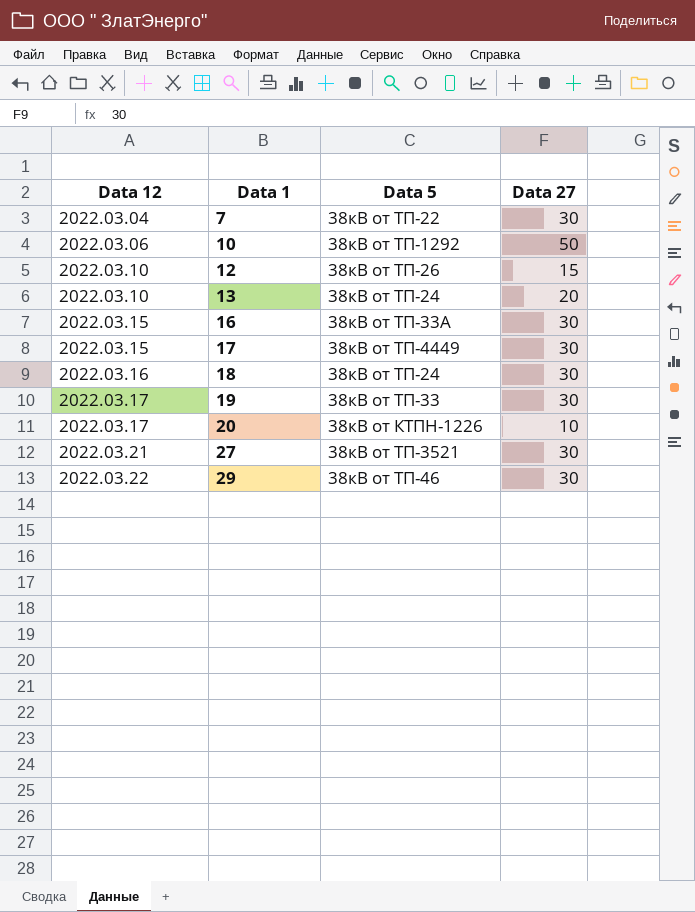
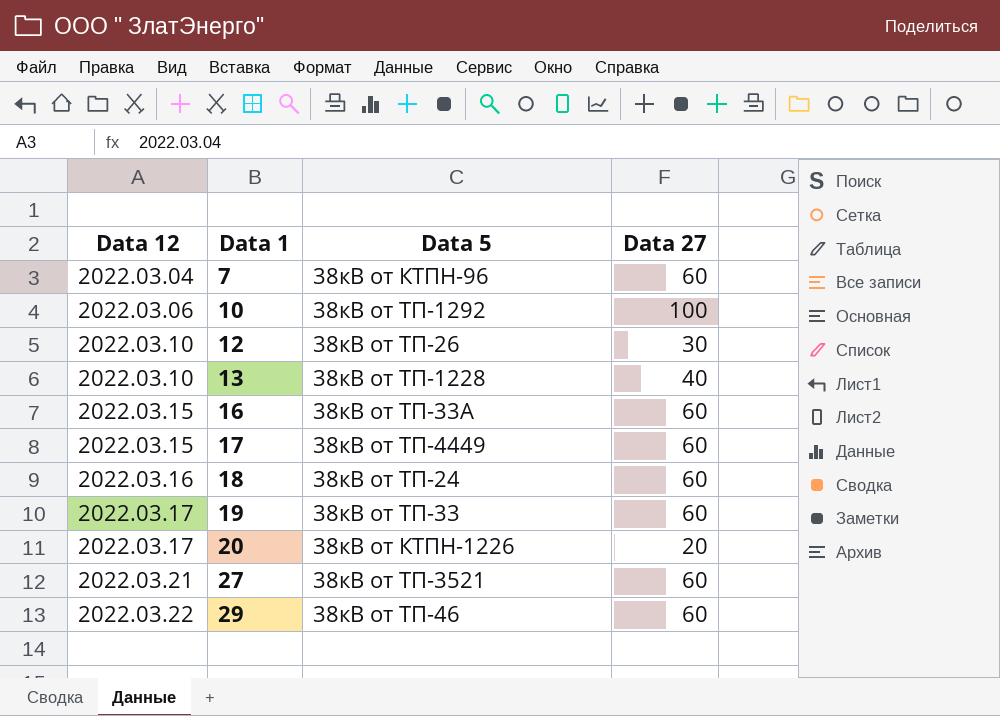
7 | Data 5: 38кВ от ТП-22 -> 38кВ от КТПН-96
7 | Data 27: 30 -> 60
10 | Data 27: 50 -> 100
12 | Data 27: 15 -> 30
13 | Data 5: 38кВ от ТП-24 -> 38кВ от ТП-1228
13 | Data 27: 20 -> 40
16 | Data 27: 30 -> 60
17 | Data 27: 30 -> 60
18 | Data 27: 30 -> 60
19 | Data 27: 30 -> 60
20 | Data 27: 10 -> 20
27 | Data 27: 30 -> 60
29 | Data 27: 30 -> 60

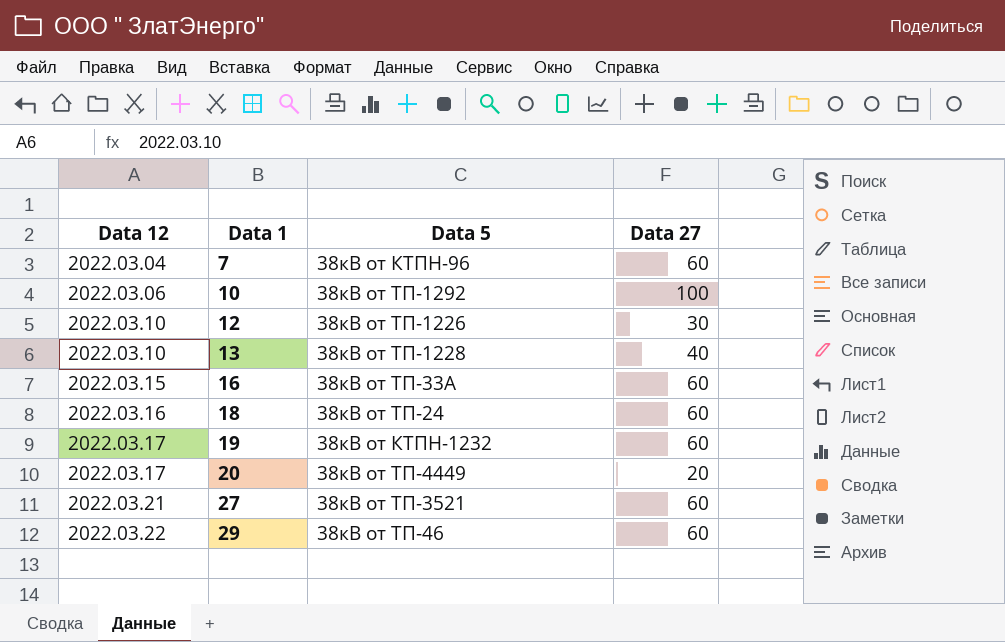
row 17: 2022.03.15 | 38кВ от ТП-4449 | 60 -> none
12 | Data 5: 38кВ от ТП-26 -> 38кВ от ТП-1226
19 | Data 5: 38кВ от ТП-33 -> 38кВ от КТПН-1232
20 | Data 5: 38кВ от КТПН-1226 -> 38кВ от ТП-4449

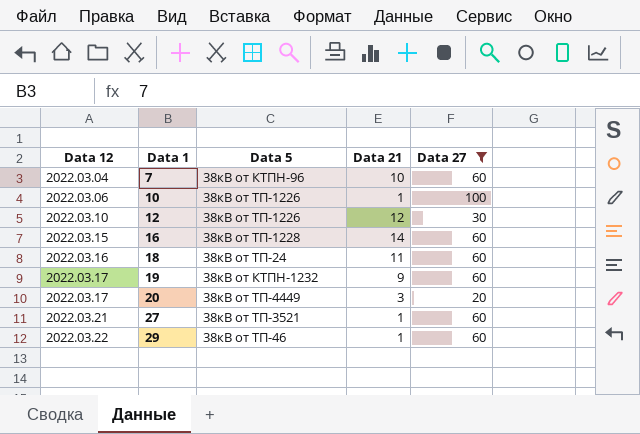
filter: none -> Data 27 != 40
column Data 21 | position: none -> 4
10 | Data 5: 38кВ от ТП-1292 -> 38кВ от ТП-1226
16 | Data 5: 38кВ от ТП-33А -> 38кВ от ТП-1228

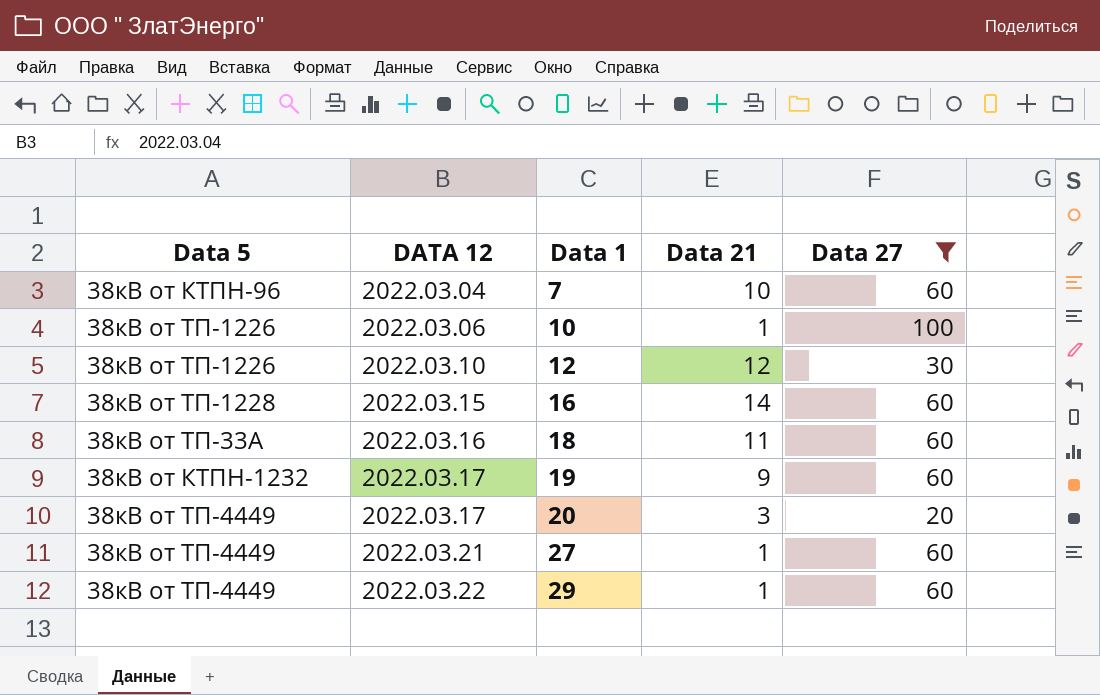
column Data 5 | position: 3 -> 1
column name: Data 12 -> DATA 12
18 | Data 5: 38кВ от ТП-24 -> 38кВ от ТП-33А
27 | Data 5: 38кВ от ТП-3521 -> 38кВ от ТП-4449
29 | Data 5: 38кВ от ТП-46 -> 38кВ от ТП-4449

